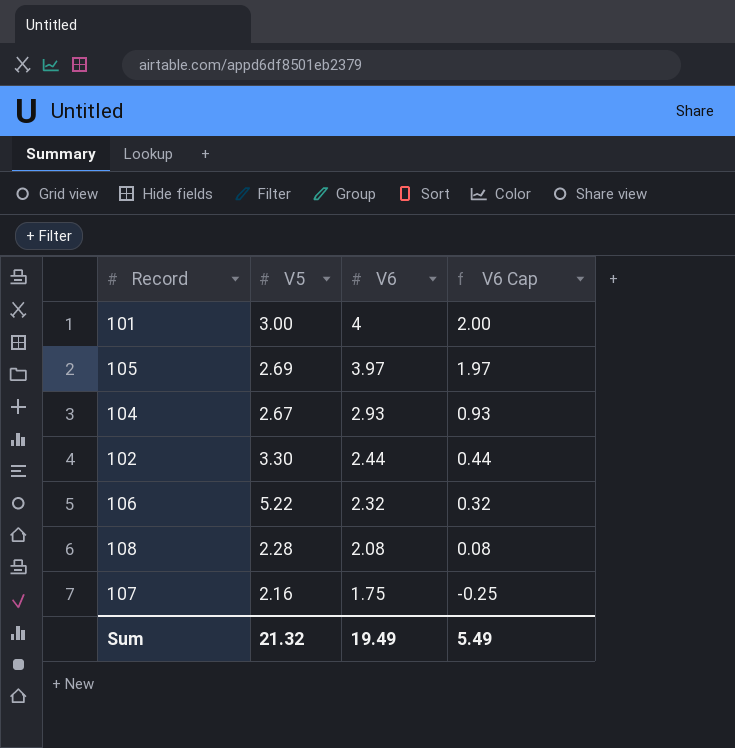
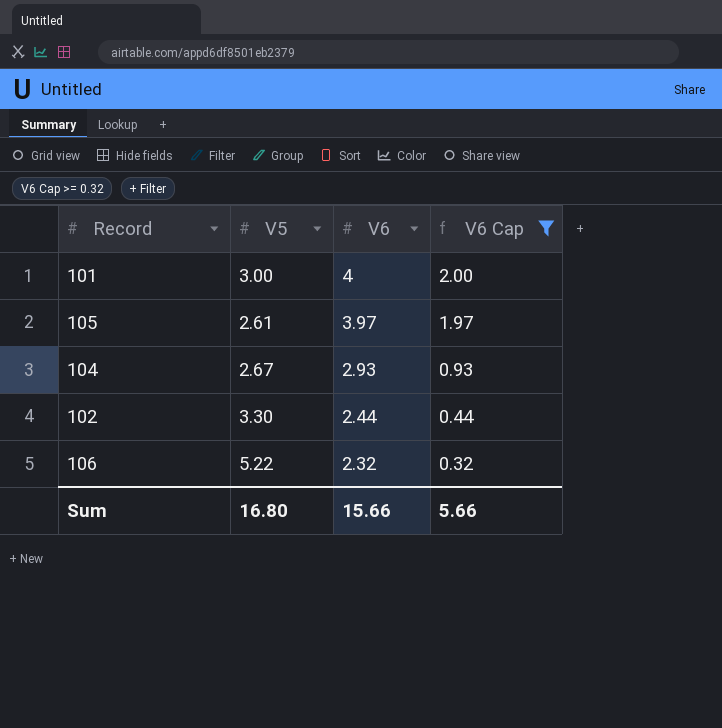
filter: none -> V6 Cap >= 0.32
105 | V5: 2.69 -> 2.61
Sum | V5: 21.32 -> 16.80
Sum | V6: 19.49 -> 15.66
Sum | V6 Cap: 5.49 -> 5.66

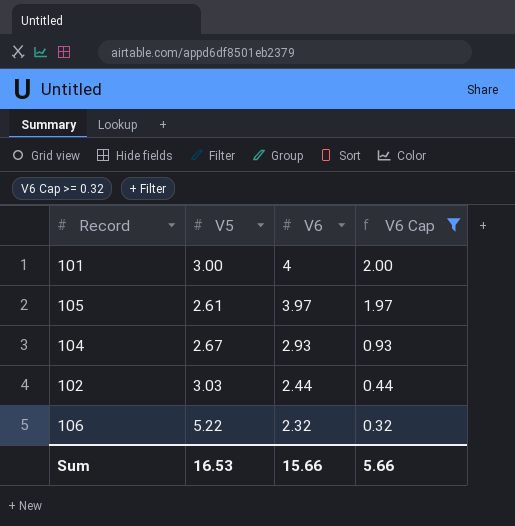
102 | V5: 3.30 -> 3.03
Sum | V5: 16.80 -> 16.53

